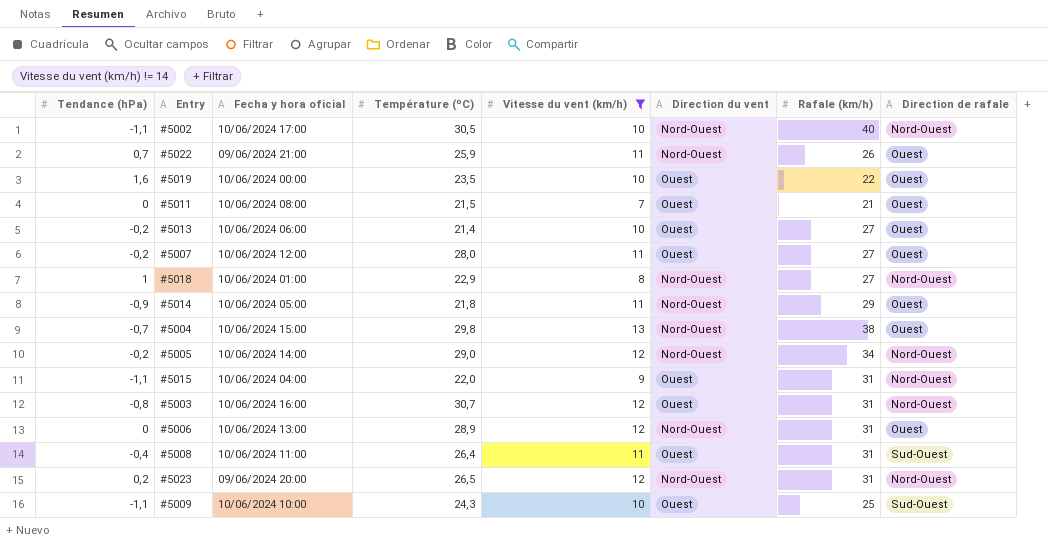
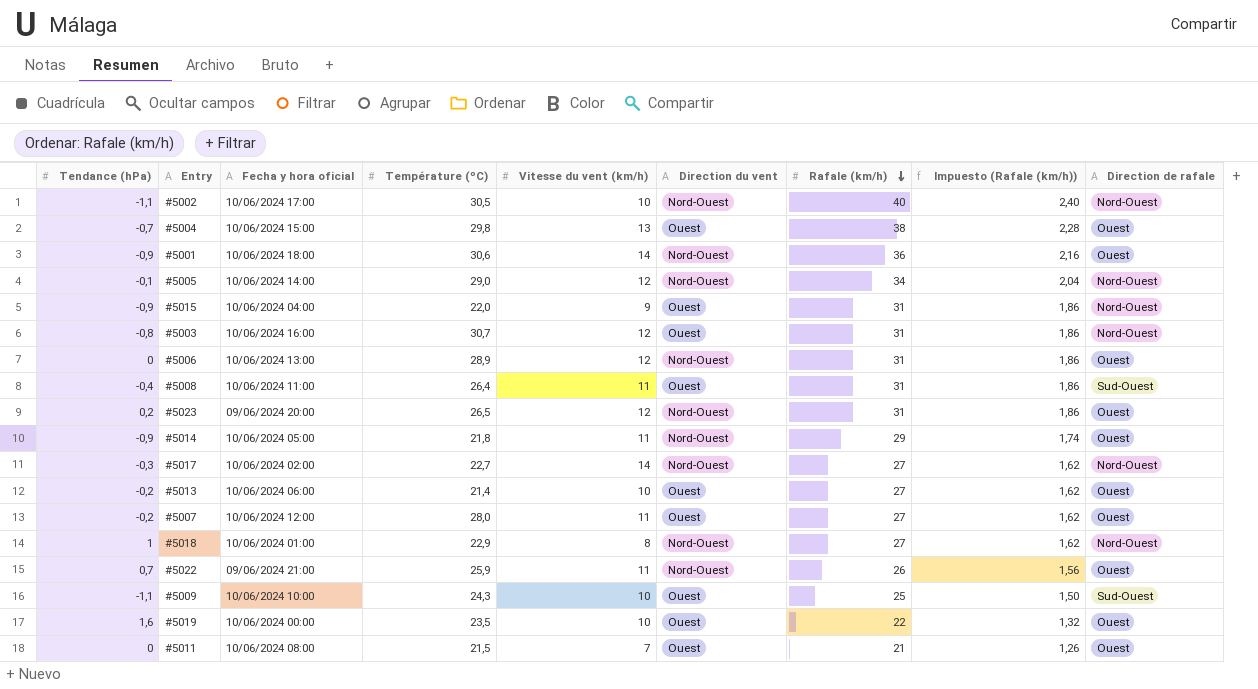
filter: Vitesse du vent (km/h) != 14 -> none
row order: none -> Rafale (km/h) descending
column Impuesto (Rafale (km/h)) | formula: none -> [Rafale (km/h)] * 0,06
#5004 | Direction du vent: Nord-Ouest -> Ouest
#5005 | Tendance (hPa): -0,2 -> -0,1
#5015 | Tendance (hPa): -1,1 -> -0,9
#5023 | Direction de rafale: Nord-Ouest -> Ouest

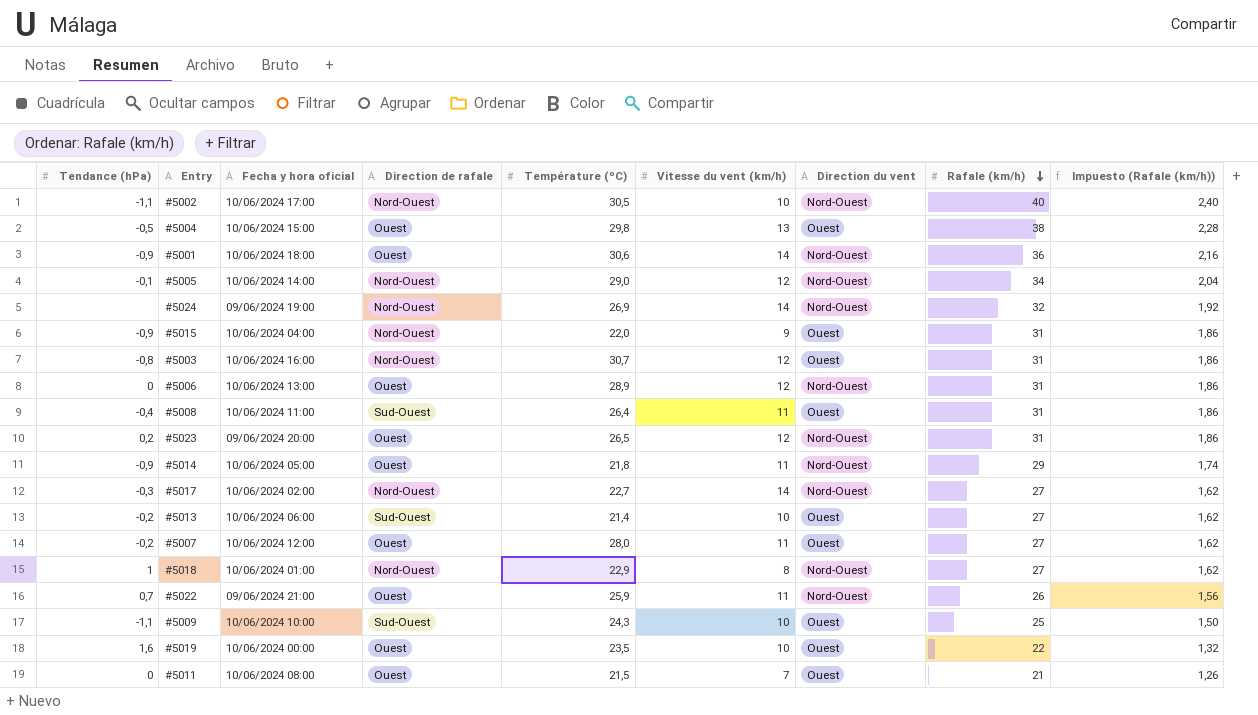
column Direction de rafale | position: 9 -> 4
#5004 | Tendance (hPa): -0,7 -> -0,5
row #5024: none -> none | 09/06/2024 19:00 | Nord-Ouest | 26,9 | 14 | Nord-Ouest | 32 | 1,92
#5013 | Direction de rafale: Ouest -> Sud-Ouest

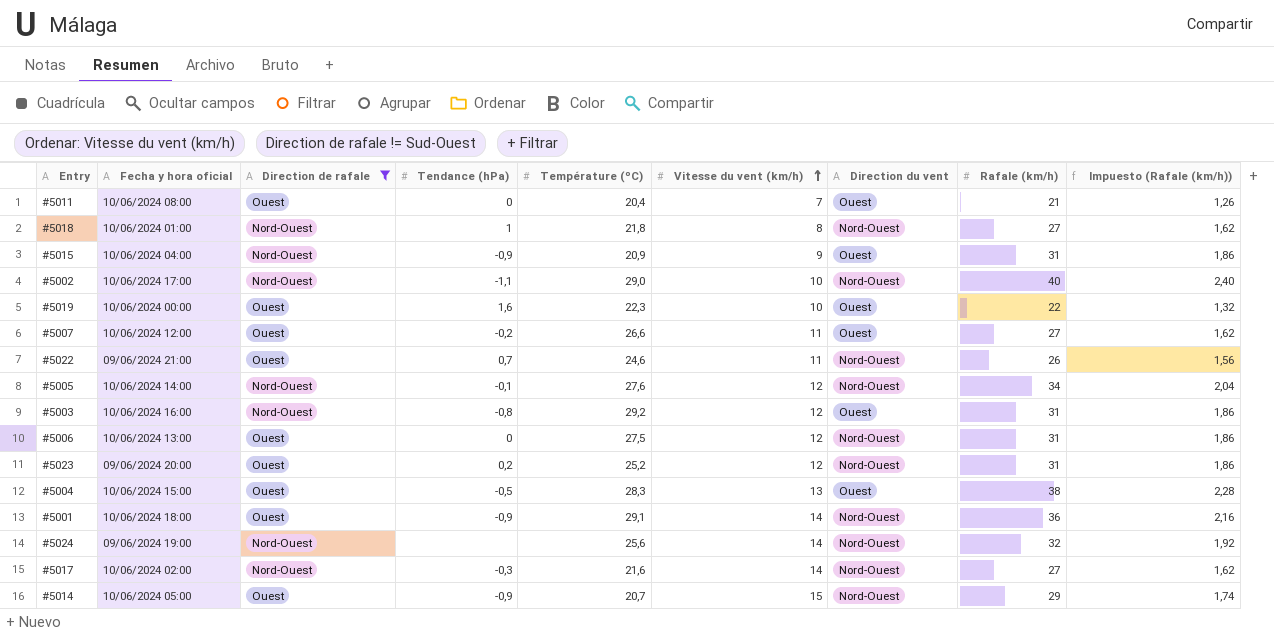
filter: none -> Direction de rafale != Sud-Ouest
row order: Rafale (km/h) descending -> Vitesse du vent (km/h) ascending
column Tendance (hPa) | position: 1 -> 4
#5011 | Température (ºC): 21,5 -> 20,4
#5018 | Température (ºC): 22,9 -> 21,8
#5015 | Température (ºC): 22,0 -> 20,9
#5002 | Température (ºC): 30,5 -> 29,0
#5019 | Température (ºC): 23,5 -> 22,3
#5007 | Température (ºC): 28,0 -> 26,6
#5022 | Température (ºC): 25,9 -> 24,6
#5005 | Température (ºC): 29,0 -> 27,6
#5003 | Température (ºC): 30,7 -> 29,2
#5006 | Température (ºC): 28,9 -> 27,5
#5023 | Température (ºC): 26,5 -> 25,2
#5004 | Température (ºC): 29,8 -> 28,3
#5001 | Température (ºC): 30,6 -> 29,1
#5024 | Température (ºC): 26,9 -> 25,6
#5017 | Température (ºC): 22,7 -> 21,6
#5014 | Température (ºC): 21,8 -> 20,7
#5014 | Vitesse du vent (km/h): 11 -> 15

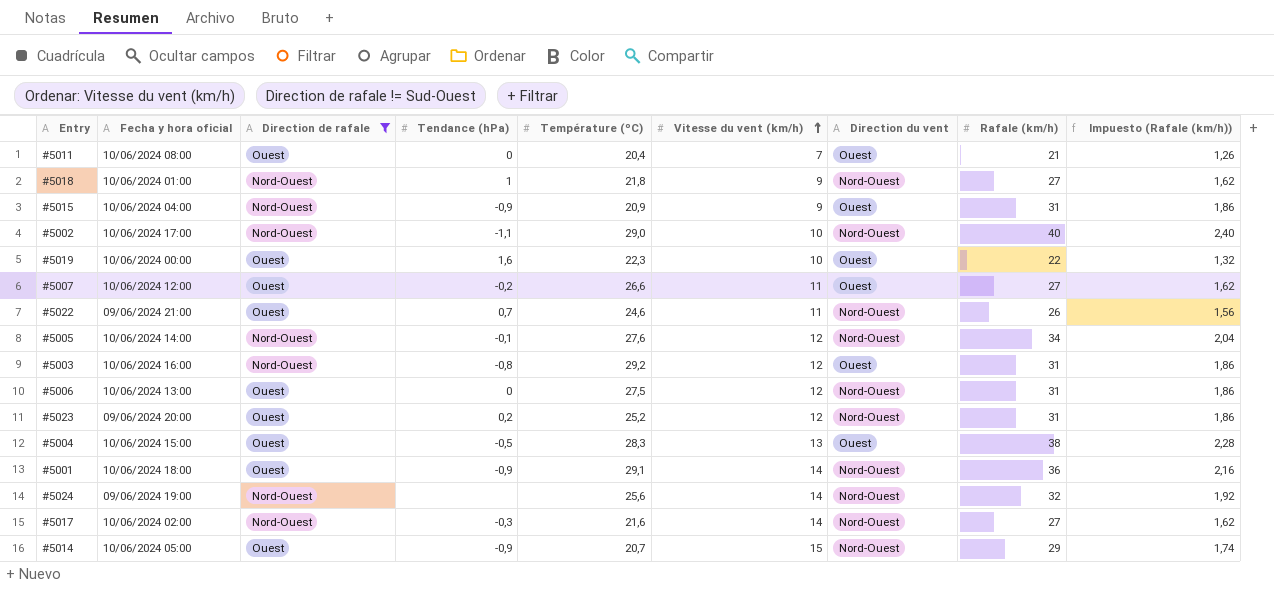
#5018 | Vitesse du vent (km/h): 8 -> 9

